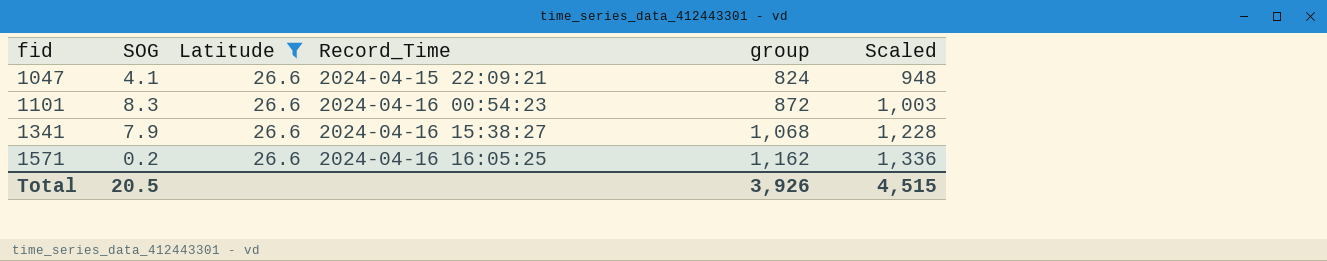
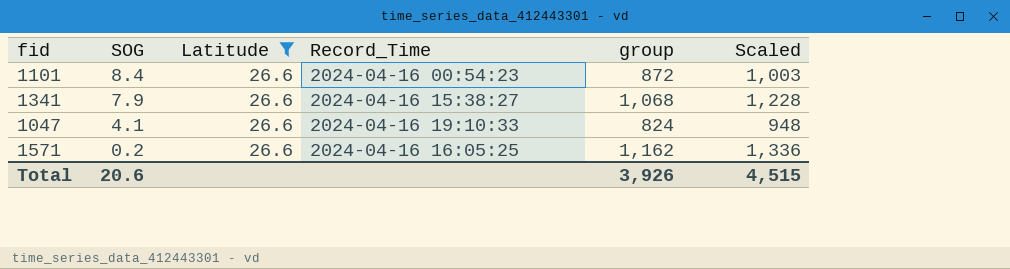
row order: fid ascending -> SOG descending
1101 | SOG: 8.3 -> 8.4
1047 | Record_Time: 2024-04-15 22:09:21 -> 2024-04-16 19:10:33
Total | SOG: 20.5 -> 20.6

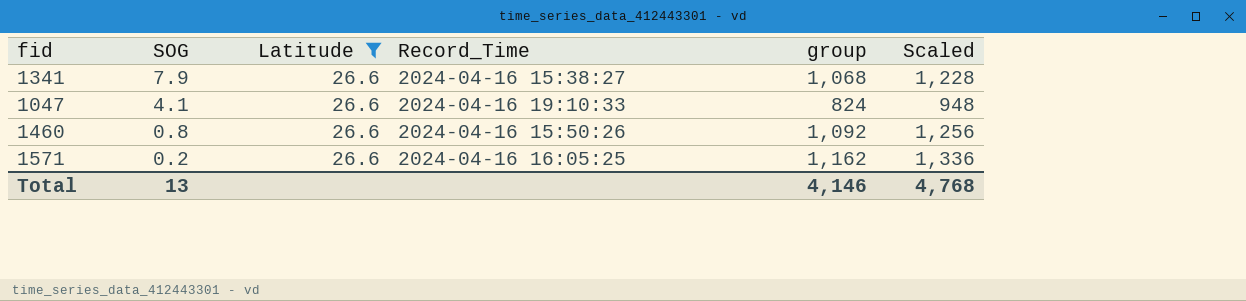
row 1101: 8.4 | 26.6 | 2024-04-16 00:54:23 | 872 | 1,003 -> none
row 1460: none -> 0.8 | 26.6 | 2024-04-16 15:50:26 | 1,092 | 1,256
Total | SOG: 20.6 -> 13
Total | group: 3,926 -> 4,146
Total | Scaled: 4,515 -> 4,768

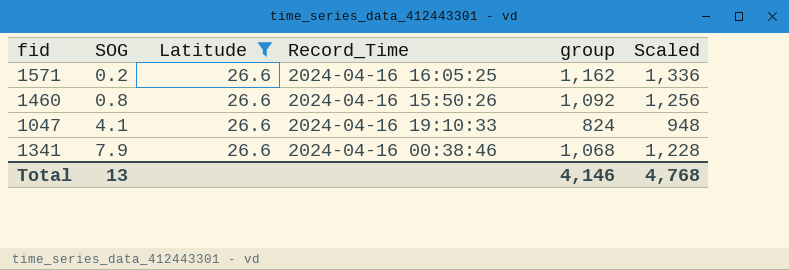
row order: SOG descending -> SOG ascending
1341 | Record_Time: 2024-04-16 15:38:27 -> 2024-04-16 00:38:46

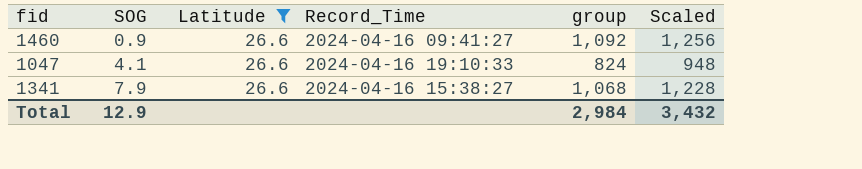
row 1571: 0.2 | 26.6 | 2024-04-16 16:05:25 | 1,162 | 1,336 -> none
1460 | SOG: 0.8 -> 0.9
1460 | Record_Time: 2024-04-16 15:50:26 -> 2024-04-16 09:41:27
1341 | Record_Time: 2024-04-16 00:38:46 -> 2024-04-16 15:38:27
Total | SOG: 13 -> 12.9
Total | group: 4,146 -> 2,984
Total | Scaled: 4,768 -> 3,432

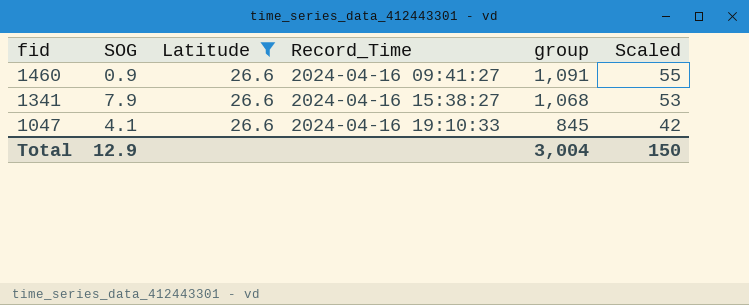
row order: SOG ascending -> fid descending
column Scaled | formula: [group] * 1.15 -> [group] * 0.05
1460 | group: 1,092 -> 1,091
1047 | group: 824 -> 845
Total | group: 2,984 -> 3,004
Total | Scaled: 3,432 -> 150

